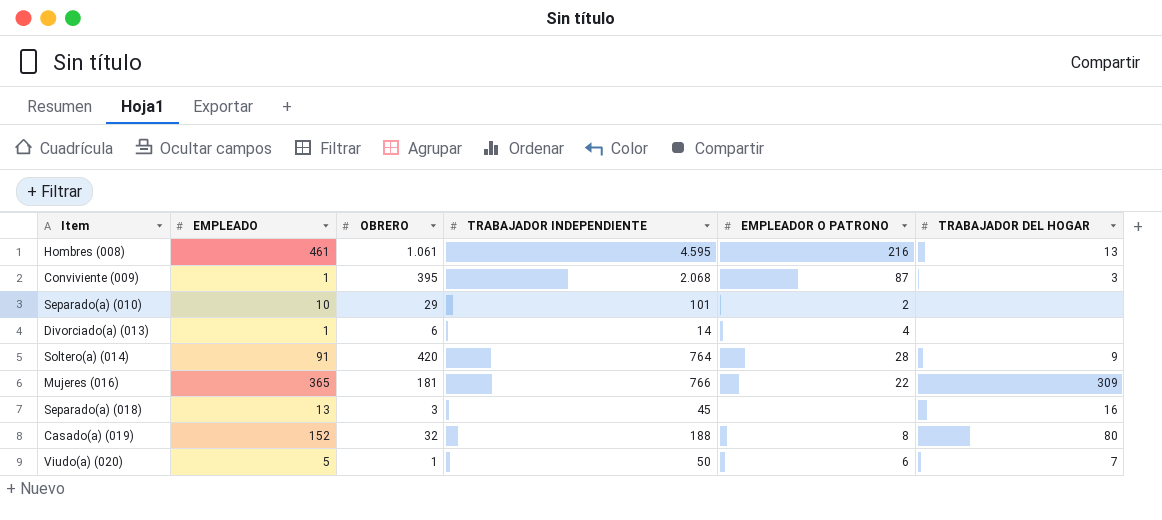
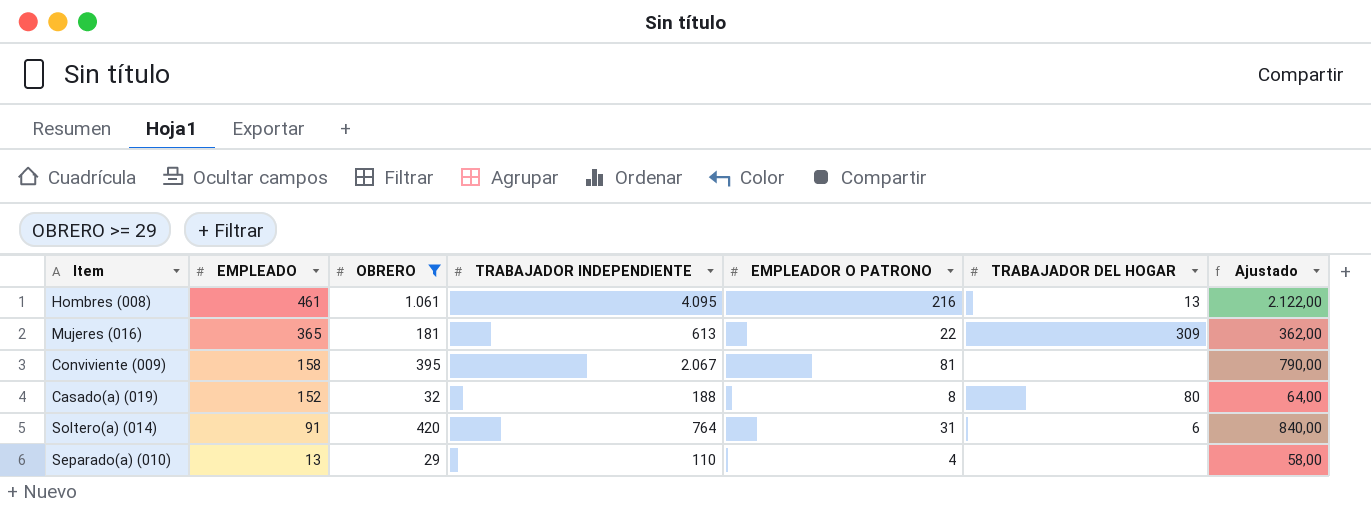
filter: none -> OBRERO >= 29
row order: none -> EMPLEADO descending
column Ajustado | formula: none -> [OBRERO] * 2
Hombres (008) | TRABAJADOR INDEPENDIENTE: 4.595 -> 4.095
Mujeres (016) | TRABAJADOR INDEPENDIENTE: 766 -> 613
Conviviente (009) | EMPLEADO: 1 -> 158
Conviviente (009) | TRABAJADOR INDEPENDIENTE: 2.068 -> 2.067
Conviviente (009) | EMPLEADOR O PATRONO: 87 -> 81
Conviviente (009) | TRABAJADOR DEL HOGAR: 3 -> none
Soltero(a) (014) | EMPLEADOR O PATRONO: 28 -> 31
Soltero(a) (014) | TRABAJADOR DEL HOGAR: 9 -> 6
Separado(a) (010) | EMPLEADO: 10 -> 13
Separado(a) (010) | TRABAJADOR INDEPENDIENTE: 101 -> 110
Separado(a) (010) | EMPLEADOR O PATRONO: 2 -> 4

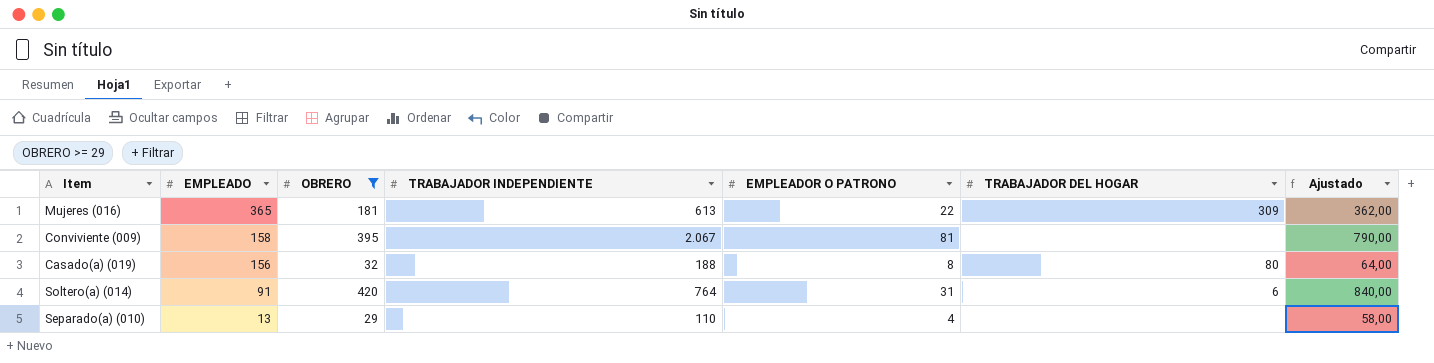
row Hombres (008): 461 | 1.061 | 4.095 | 216 | 13 | 2.122,00 -> none
Casado(a) (019) | EMPLEADO: 152 -> 156

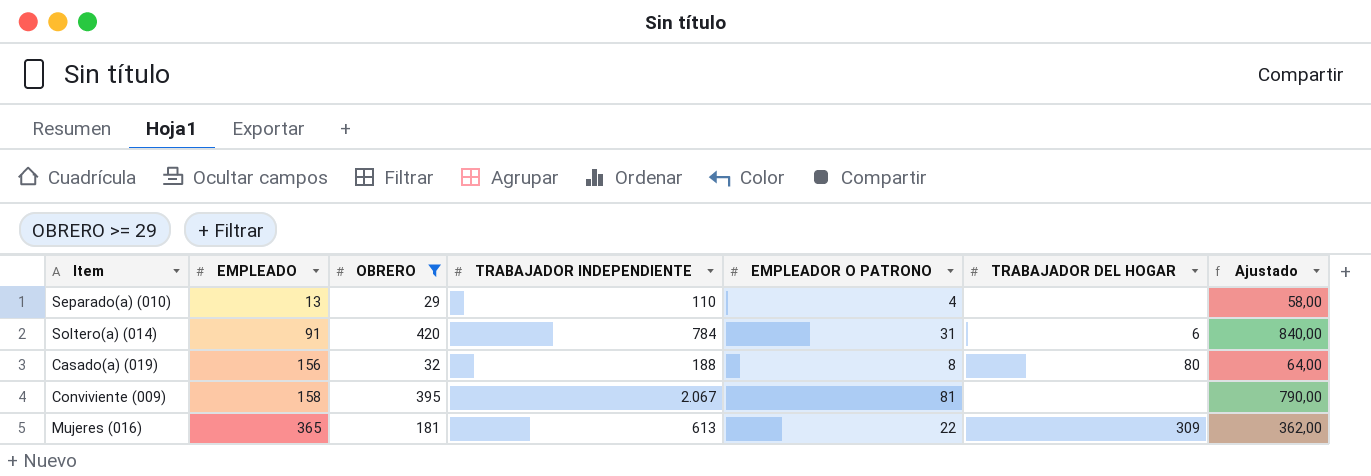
row order: EMPLEADO descending -> EMPLEADO ascending
Soltero(a) (014) | TRABAJADOR INDEPENDIENTE: 764 -> 784

